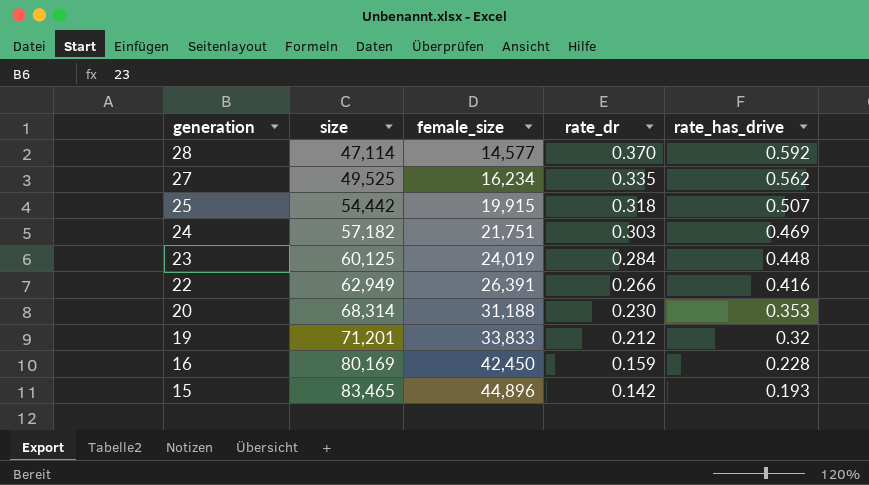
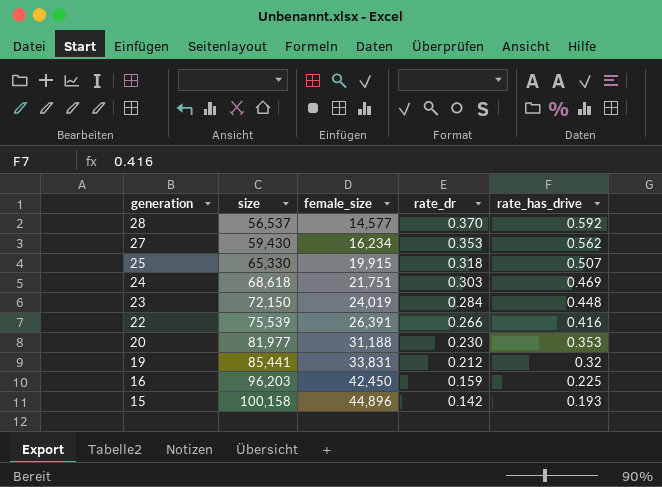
28 | size: 47,114 -> 56,537
27 | size: 49,525 -> 59,430
27 | rate_dr: 0.335 -> 0.353
25 | size: 54,442 -> 65,330
24 | size: 57,182 -> 68,618
23 | size: 60,125 -> 72,150
22 | size: 62,949 -> 75,539
20 | size: 68,314 -> 81,977
19 | size: 71,201 -> 85,441
19 | female_size: 33,833 -> 33,831
16 | size: 80,169 -> 96,203
16 | rate_has_drive: 0.228 -> 0.225
15 | size: 83,465 -> 100,158

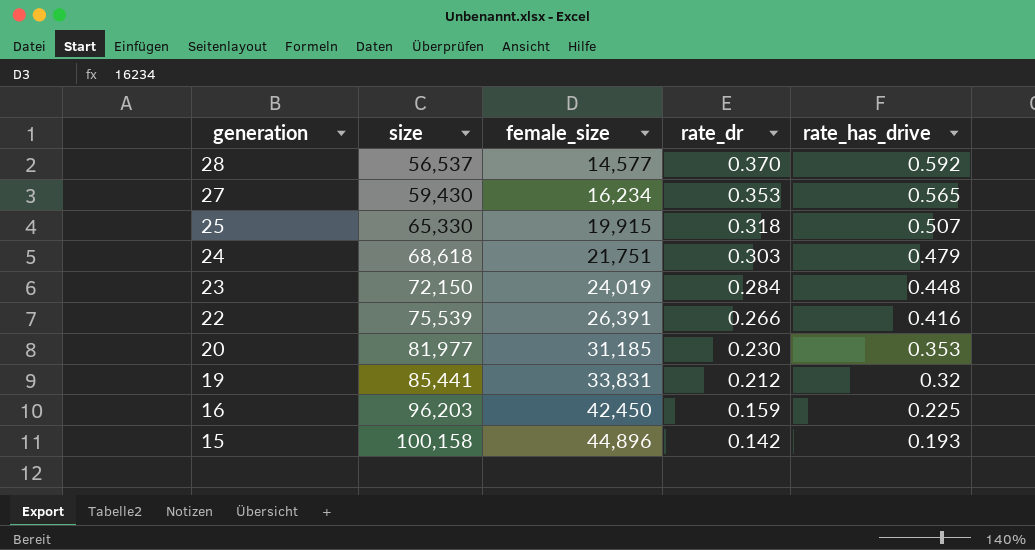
27 | rate_has_drive: 0.562 -> 0.565
24 | rate_has_drive: 0.469 -> 0.479
20 | female_size: 31,188 -> 31,185

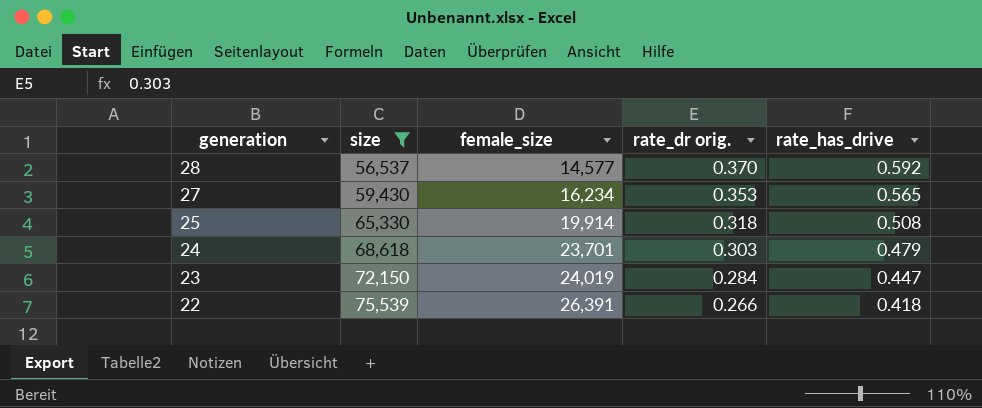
filter: none -> size <= 75,539
column name: rate_dr -> rate_dr orig.
25 | female_size: 19,915 -> 19,914
25 | rate_has_drive: 0.507 -> 0.508
24 | female_size: 21,751 -> 23,701
23 | rate_has_drive: 0.448 -> 0.447
22 | rate_has_drive: 0.416 -> 0.418

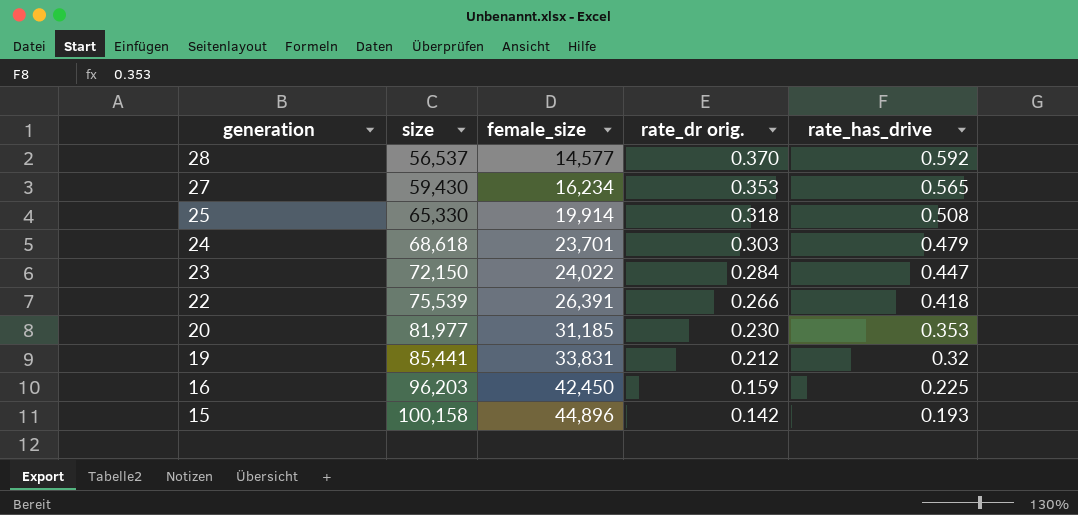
filter: size <= 75,539 -> none
23 | female_size: 24,019 -> 24,022

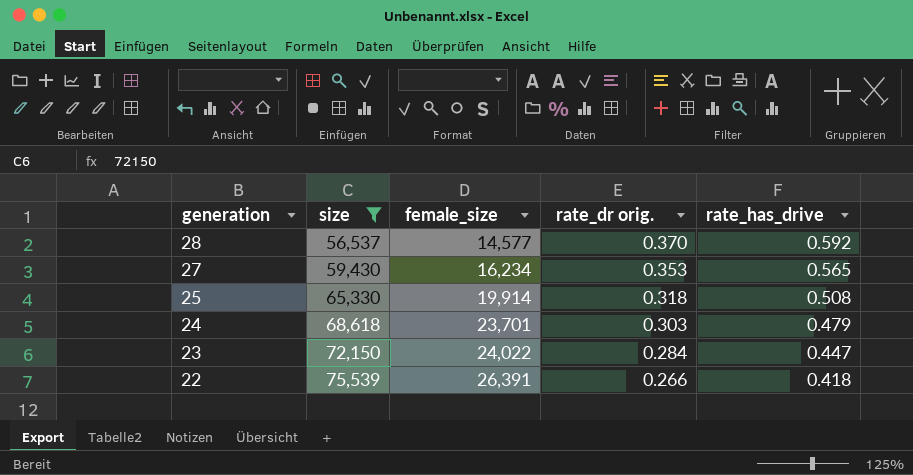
filter: none -> size <= 75,539

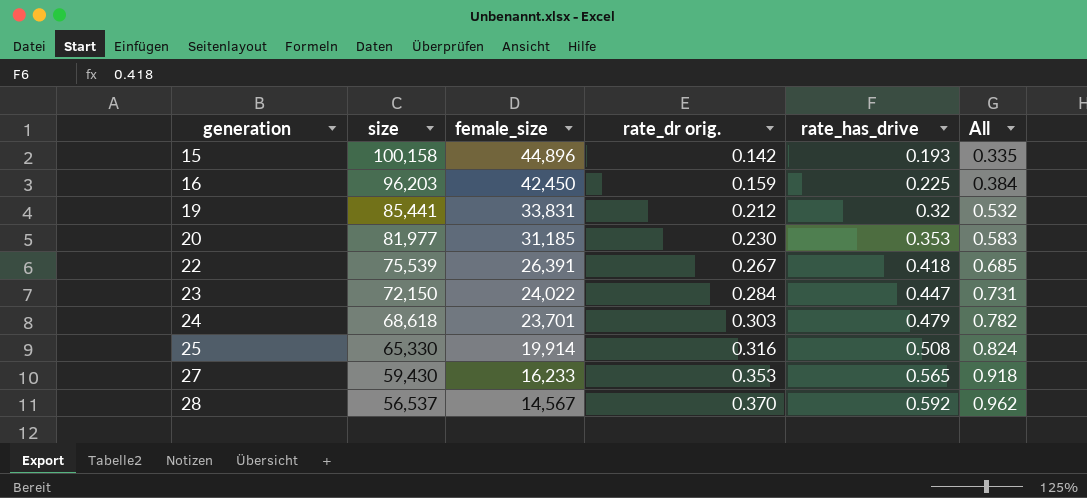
filter: size <= 75,539 -> none
row order: generation descending -> generation ascending
column All | formula: none -> [rate_dr orig.] + [rate_has_drive]
22 | rate_dr orig.: 0.266 -> 0.267
25 | rate_dr orig.: 0.318 -> 0.316
27 | female_size: 16,234 -> 16,233
28 | female_size: 14,577 -> 14,567

